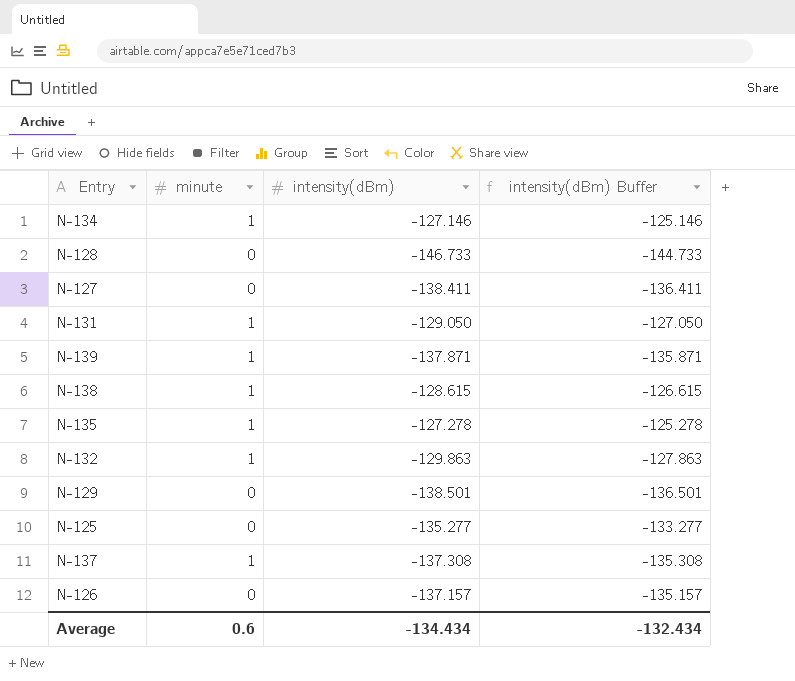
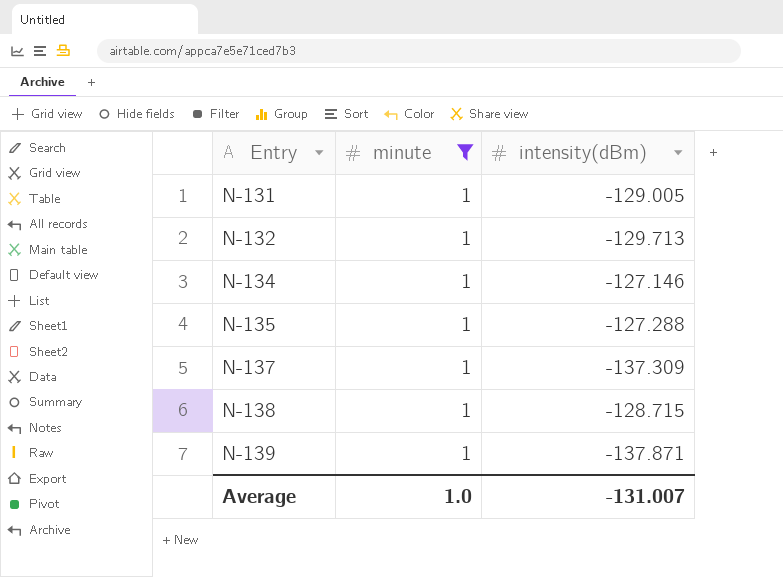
filter: none -> minute = 1
row order: none -> Entry ascending
column intensity(dBm) Buffer | formula: [intensity(dBm)] + 2 -> none
N-131 | intensity(dBm): -129.050 -> -129.005
N-132 | intensity(dBm): -129.863 -> -129.713
N-135 | intensity(dBm): -127.278 -> -127.288
N-137 | intensity(dBm): -137.308 -> -137.309
N-138 | intensity(dBm): -128.615 -> -128.715
Average | minute: 0.6 -> 1.0
Average | intensity(dBm): -134.434 -> -131.007

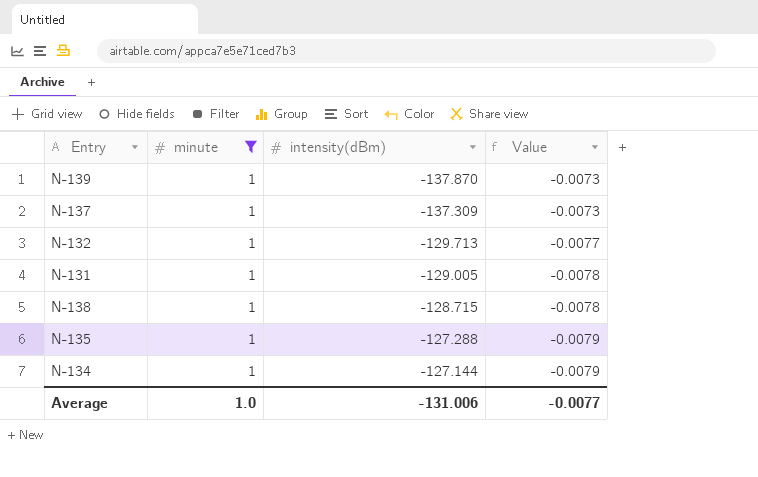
row order: Entry ascending -> intensity(dBm) ascending
column Value | formula: none -> [minute] / [intensity(dBm)]
N-139 | intensity(dBm): -137.871 -> -137.870
N-134 | intensity(dBm): -127.146 -> -127.144
Average | intensity(dBm): -131.007 -> -131.006

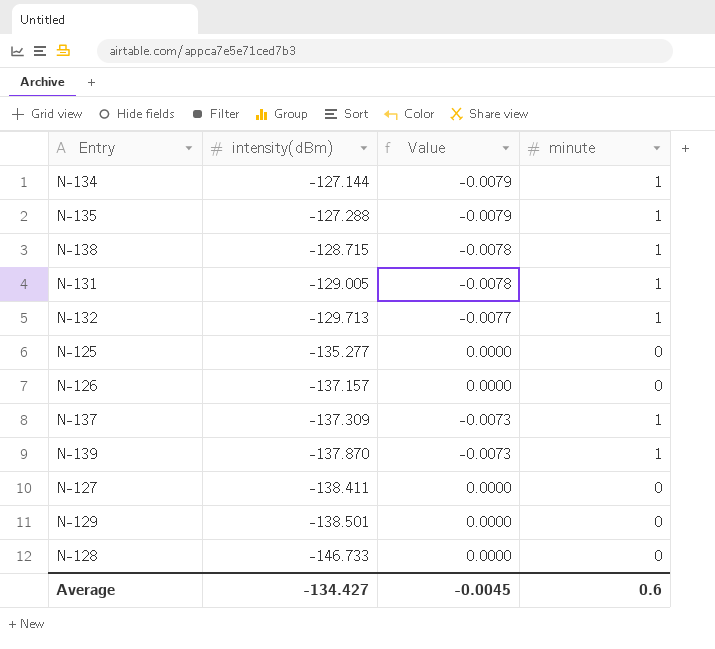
filter: minute = 1 -> none
row order: intensity(dBm) ascending -> intensity(dBm) descending
column minute | position: 2 -> 4
Average | intensity(dBm): -131.006 -> -134.427
Average | Value: -0.0077 -> -0.0045
Average | minute: 1.0 -> 0.6

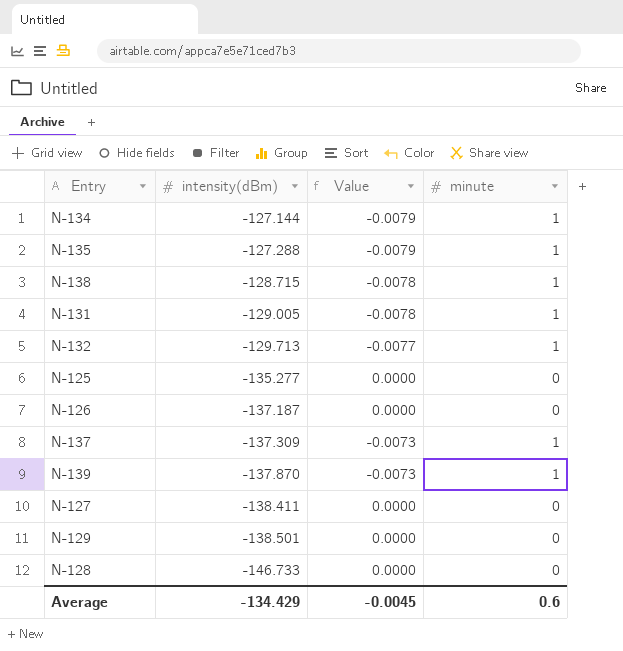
N-126 | intensity(dBm): -137.157 -> -137.187
Average | intensity(dBm): -134.427 -> -134.429

